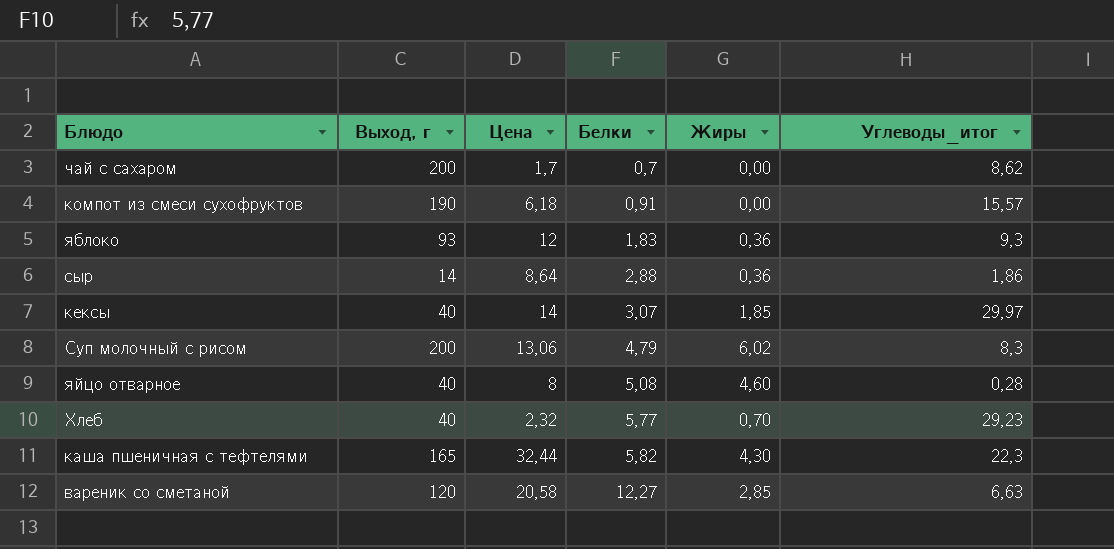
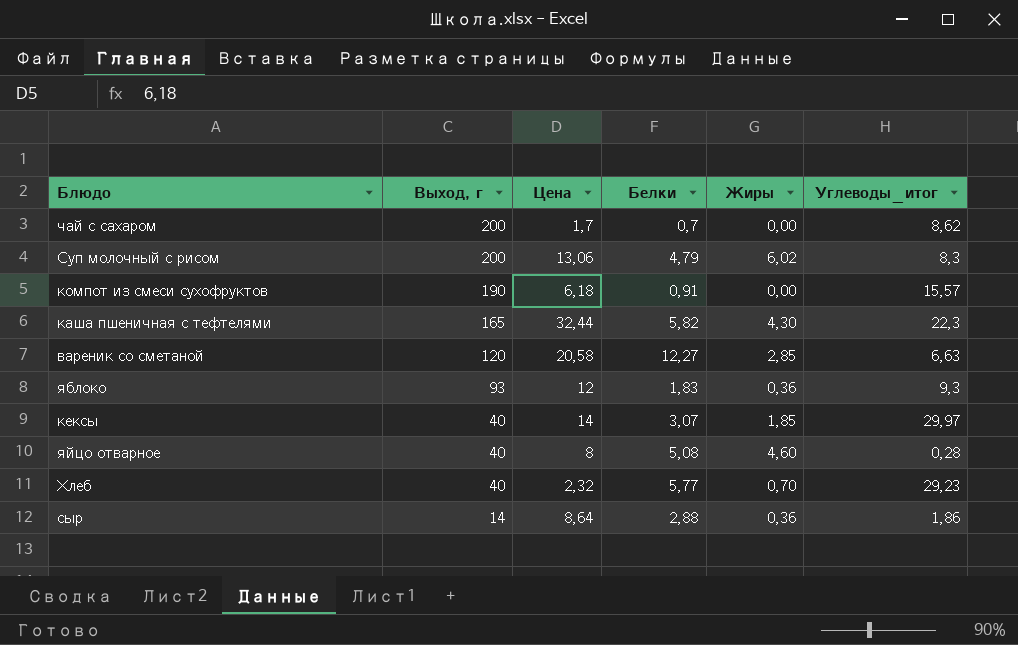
row order: Белки ascending -> Выход, г descending

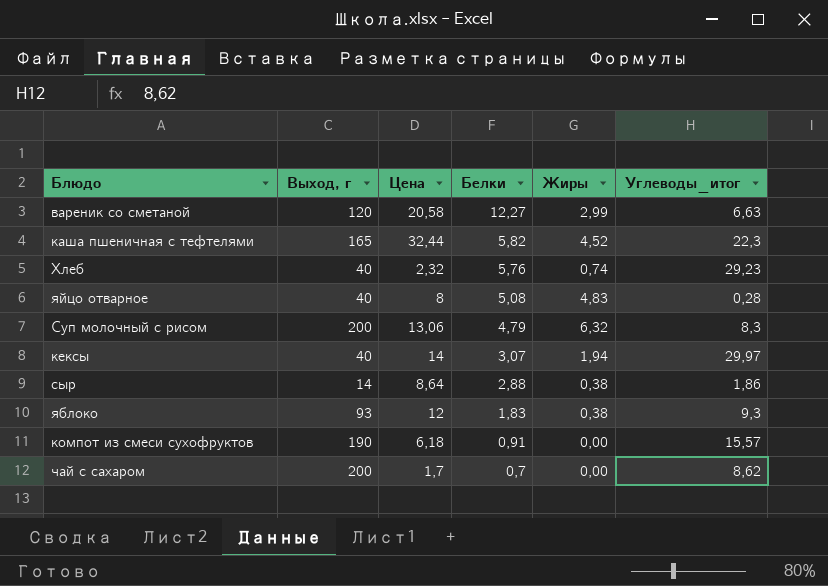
row order: Выход, г descending -> Белки descending
вареник со сметаной | Жиры: 2,85 -> 2,99
каша пшеничная с тефтелями | Жиры: 4,30 -> 4,52
Хлеб | Белки: 5,77 -> 5,76
Хлеб | Жиры: 0,70 -> 0,74
яйцо отварное | Жиры: 4,60 -> 4,83
Суп молочный с рисом | Жиры: 6,02 -> 6,32
кексы | Жиры: 1,85 -> 1,94
сыр | Жиры: 0,36 -> 0,38
яблоко | Жиры: 0,36 -> 0,38

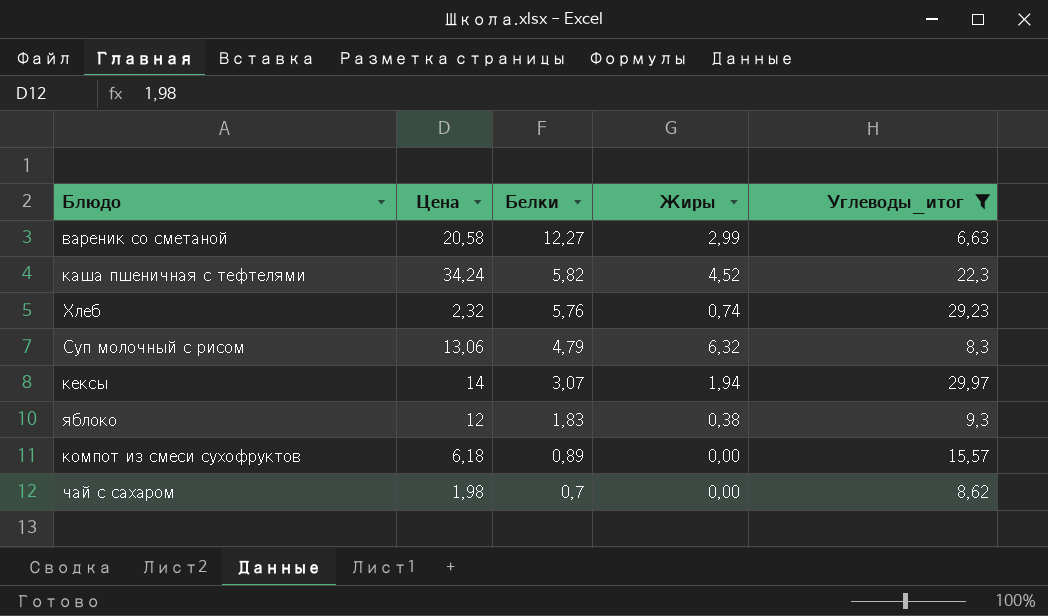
filter: none -> Углеводы_итог >= 6,63
column Выход, г | position: 2 -> none
каша пшеничная с тефтелями | Цена: 32,44 -> 34,24
компот из смеси сухофруктов | Белки: 0,91 -> 0,89
чай с сахаром | Цена: 1,7 -> 1,98

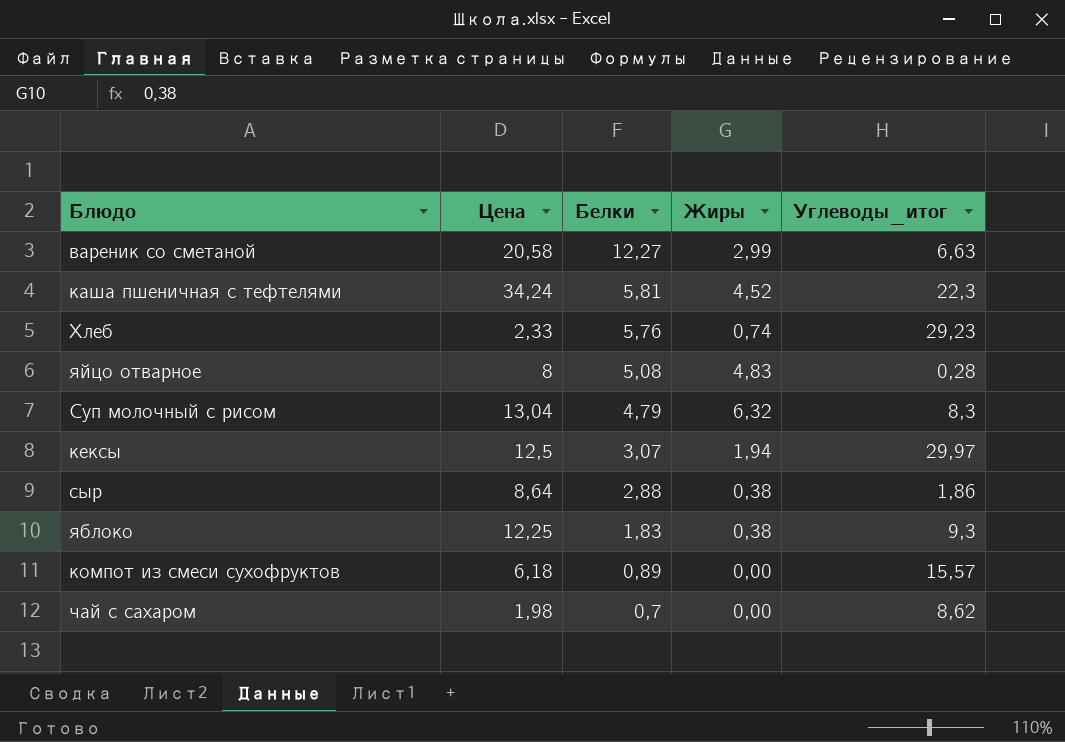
filter: Углеводы_итог >= 6,63 -> none
каша пшеничная с тефтелями | Белки: 5,82 -> 5,81
Хлеб | Цена: 2,32 -> 2,33
Суп молочный с рисом | Цена: 13,06 -> 13,04
кексы | Цена: 14 -> 12,5
яблоко | Цена: 12 -> 12,25

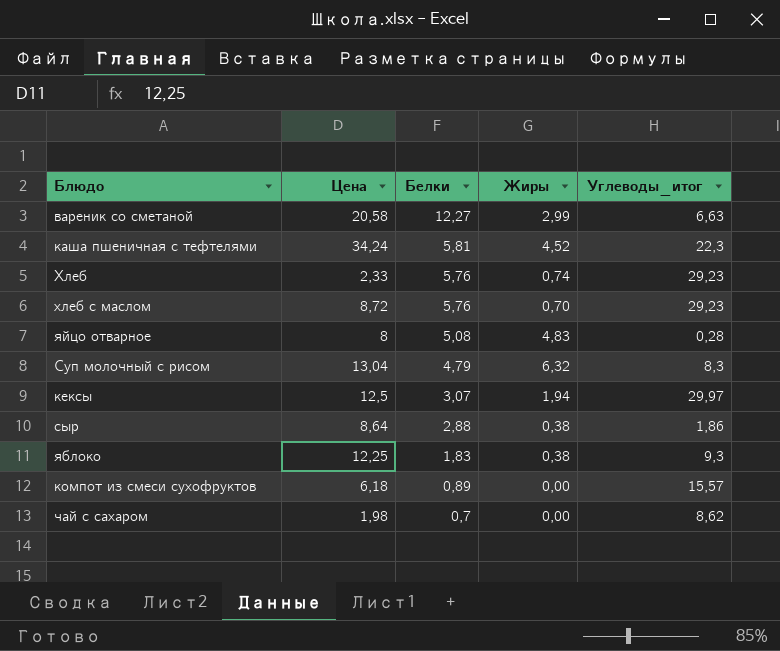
row хлеб с маслом: none -> 8,72 | 5,76 | 0,70 | 29,23

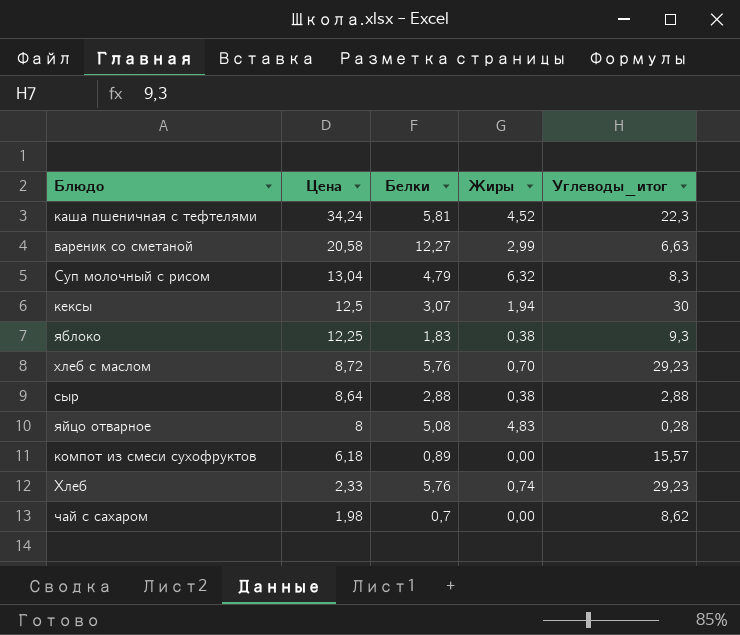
row order: Белки descending -> Цена descending
кексы | Углеводы_итог: 29,97 -> 30
сыр | Углеводы_итог: 1,86 -> 2,88

